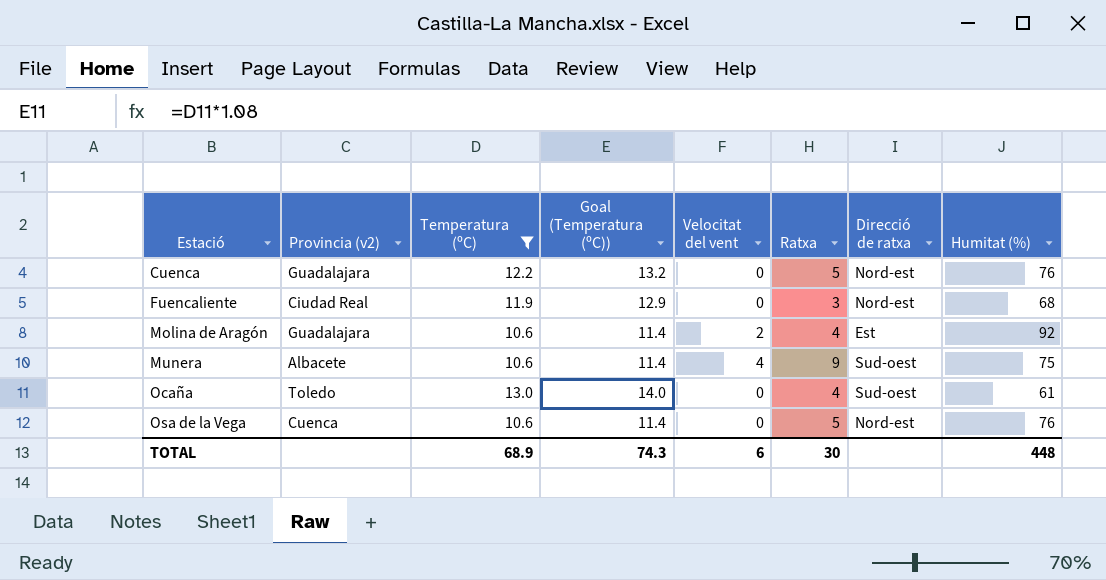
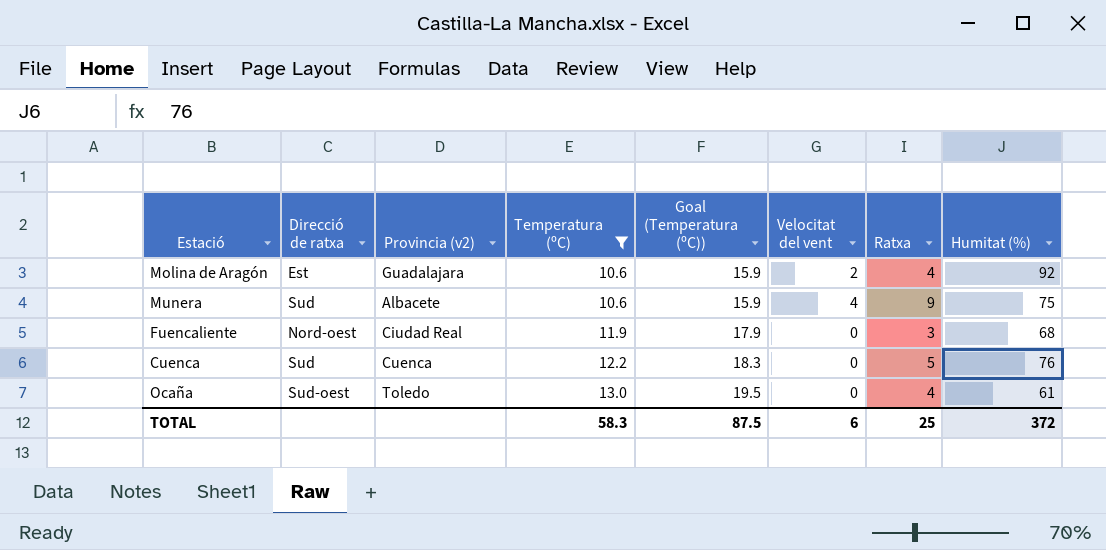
row order: Estació ascending -> Temperatura (ºC) ascending
column Direcció de ratxa | position: 7 -> 2
column Goal (Temperatura (ºC)) | formula: [Temperatura (ºC)] * 1.08 -> [Temperatura (ºC)] * 1.5
row Osa de la Vega: Cuenca | 10.6 | 11.4 | 0 | 5 | Nord-est | 76 -> none
Munera | Direcció de ratxa: Sud-oest -> Sud
Fuencaliente | Direcció de ratxa: Nord-est -> Nord-oest
Cuenca | Direcció de ratxa: Nord-est -> Sud
Cuenca | Provincia (v2): Guadalajara -> Cuenca
TOTAL | Temperatura (ºC): 68.9 -> 58.3
TOTAL | Goal (Temperatura (ºC)): 74.3 -> 87.5
TOTAL | Ratxa: 30 -> 25
TOTAL | Humitat (%): 448 -> 372

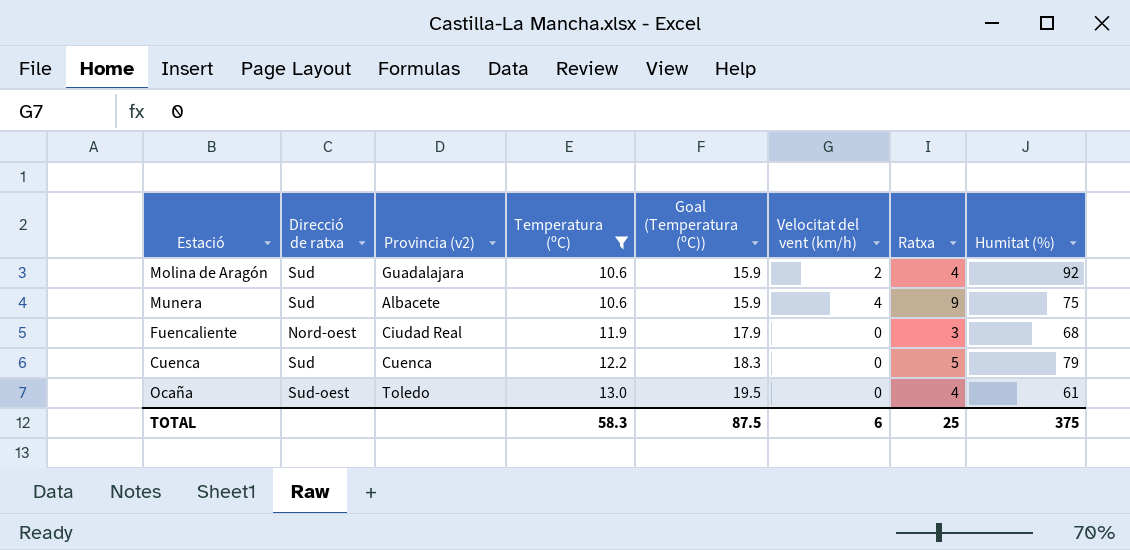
column name: Velocitat del vent -> Velocitat del vent (km/h)
Molina de Aragón | Direcció de ratxa: Est -> Sud
Cuenca | Humitat (%): 76 -> 79
TOTAL | Humitat (%): 372 -> 375

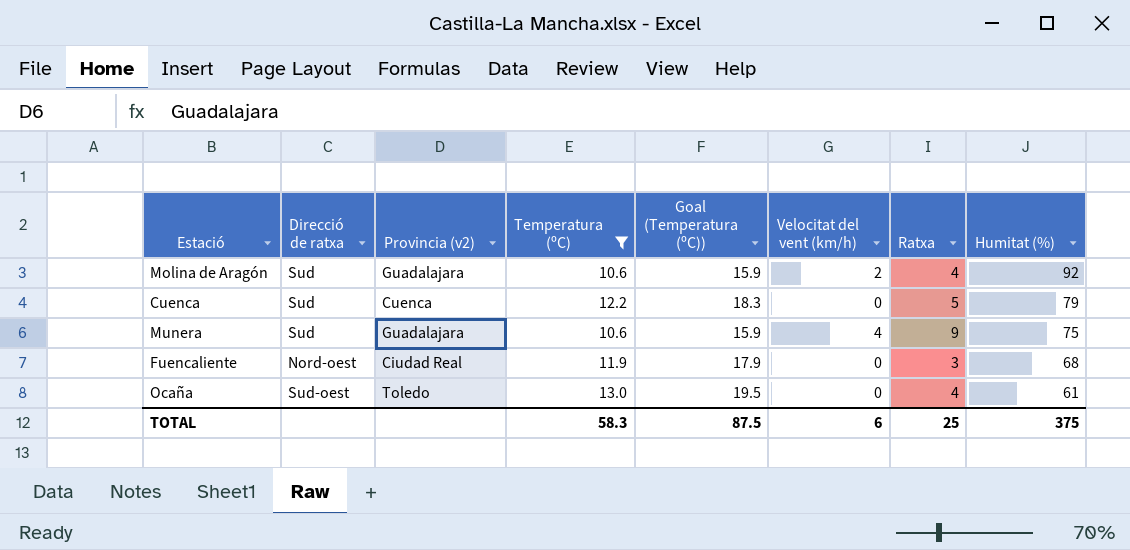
row order: Temperatura (ºC) ascending -> Humitat (%) descending
Munera | Provincia (v2): Albacete -> Guadalajara

